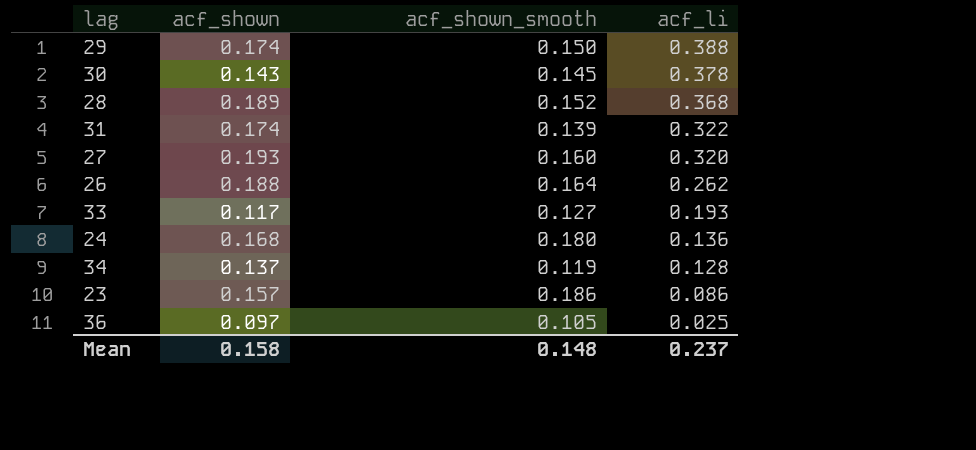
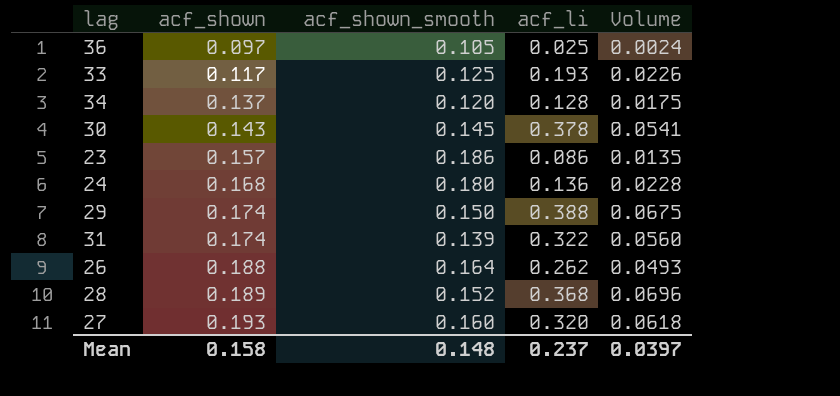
row order: acf_li descending -> acf_shown ascending
column Volume | formula: none -> [acf_shown] * [acf_li]
33 | acf_shown_smooth: 0.127 -> 0.125
34 | acf_shown_smooth: 0.119 -> 0.120

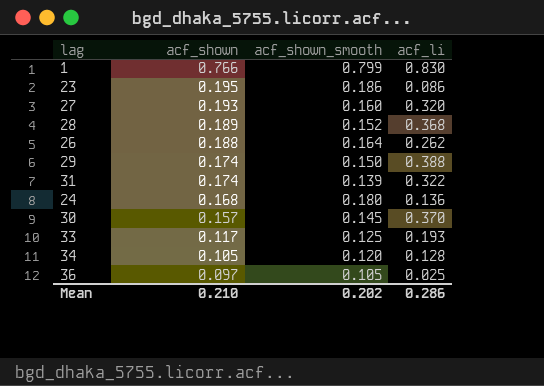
row order: acf_shown ascending -> acf_shown descending
column Volume | formula: [acf_shown] * [acf_li] -> none
row 1: none -> 0.766 | 0.799 | 0.830
23 | acf_shown: 0.157 -> 0.195
30 | acf_shown: 0.143 -> 0.157
30 | acf_li: 0.378 -> 0.370
34 | acf_shown: 0.137 -> 0.105
Mean | acf_shown: 0.158 -> 0.210
Mean | acf_shown_smooth: 0.148 -> 0.202
Mean | acf_li: 0.237 -> 0.286

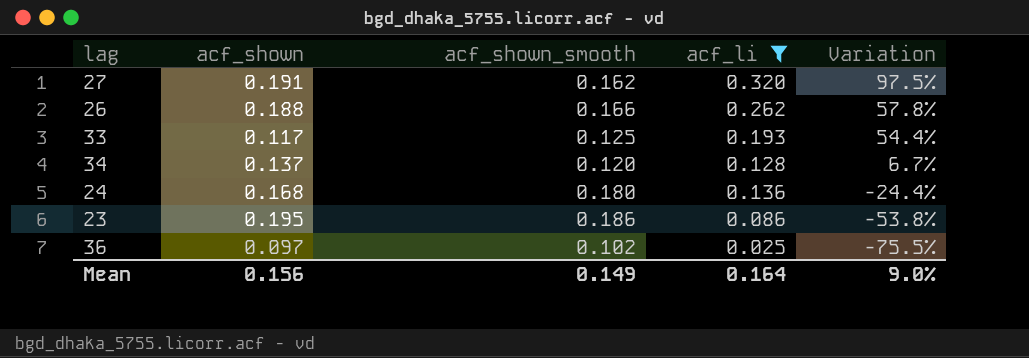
filter: none -> acf_li <= 0.320
row order: acf_shown descending -> Variation descending
column Variation | formula: none -> ([acf_li] - [acf_shown_smooth]) / [acf_shown_smooth]
27 | acf_shown: 0.193 -> 0.191
27 | acf_shown_smooth: 0.160 -> 0.162
26 | acf_shown_smooth: 0.164 -> 0.166
34 | acf_shown: 0.105 -> 0.137
36 | acf_shown_smooth: 0.105 -> 0.102
Mean | acf_shown: 0.210 -> 0.156
Mean | acf_shown_smooth: 0.202 -> 0.149
Mean | acf_li: 0.286 -> 0.164

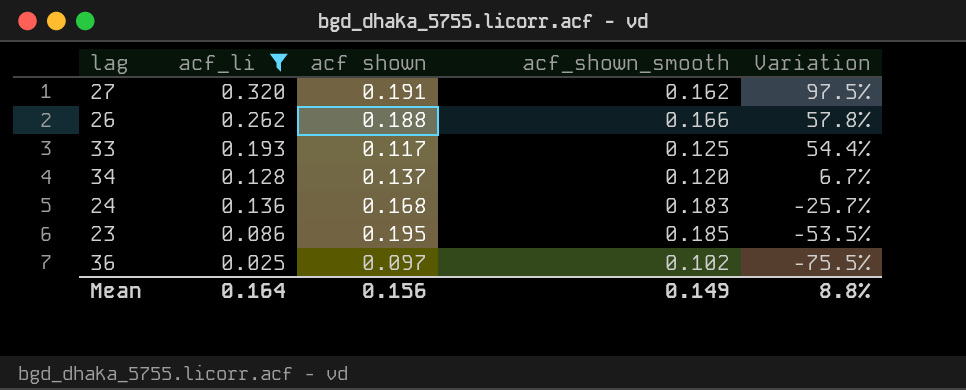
column acf_li | position: 4 -> 2
column name: acf_shown -> acf shown
24 | acf_shown_smooth: 0.180 -> 0.183
24 | Variation: -24.4% -> -25.7%
23 | acf_shown_smooth: 0.186 -> 0.185
23 | Variation: -53.8% -> -53.5%
Mean | Variation: 9.0% -> 8.8%

